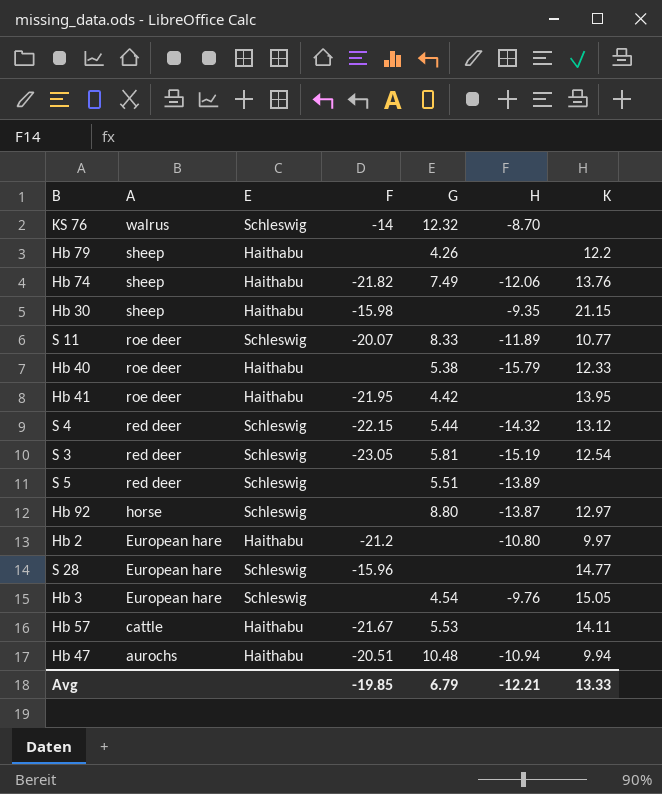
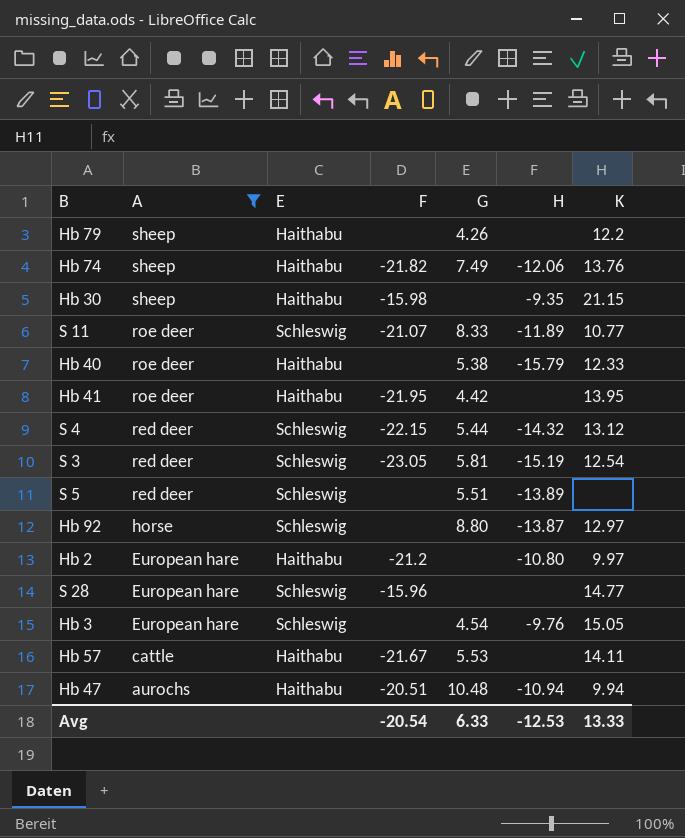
filter: none -> A != walrus
S 11 | F: -20.07 -> -21.07
Avg | F: -19.85 -> -20.54
Avg | G: 6.79 -> 6.33
Avg | H: -12.21 -> -12.53

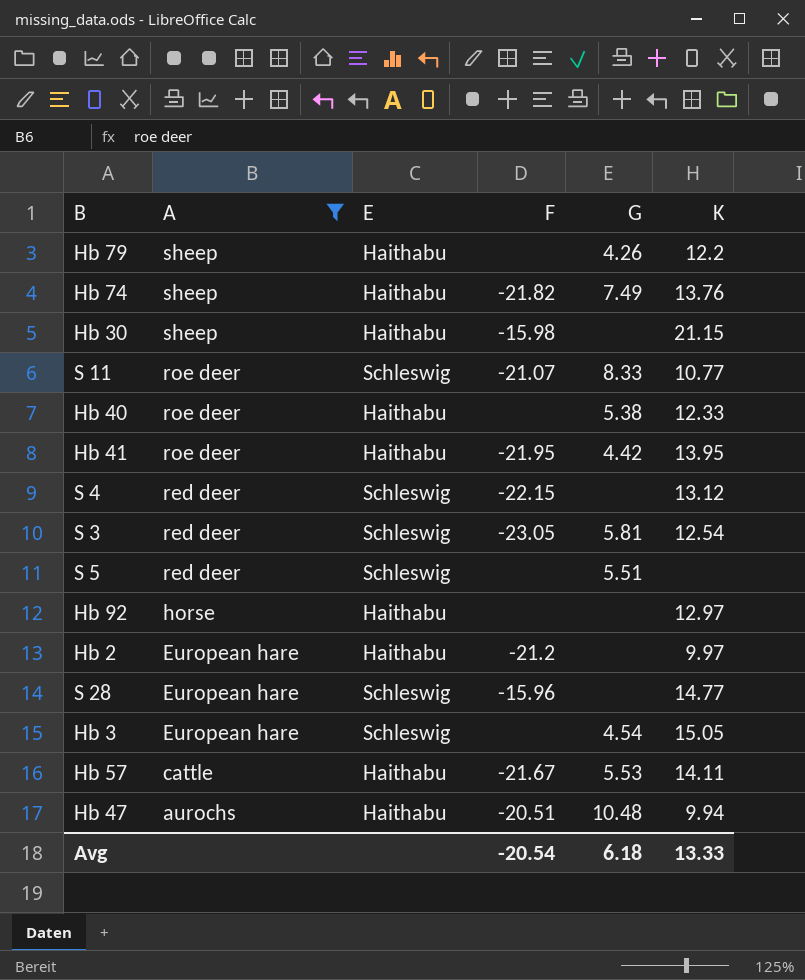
column H | position: 6 -> none
S 4 | G: 5.44 -> none
Hb 92 | E: Schleswig -> Haithabu
Hb 92 | G: 8.80 -> none
Avg | G: 6.33 -> 6.18

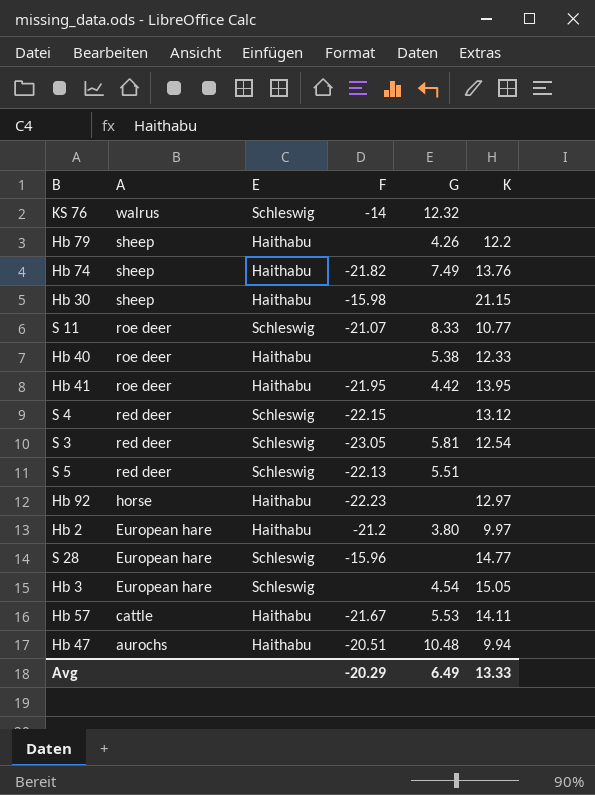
filter: A != walrus -> none
S 5 | F: none -> -22.13
Hb 92 | F: none -> -22.23
Hb 2 | G: none -> 3.80
Avg | F: -20.54 -> -20.29
Avg | G: 6.18 -> 6.49

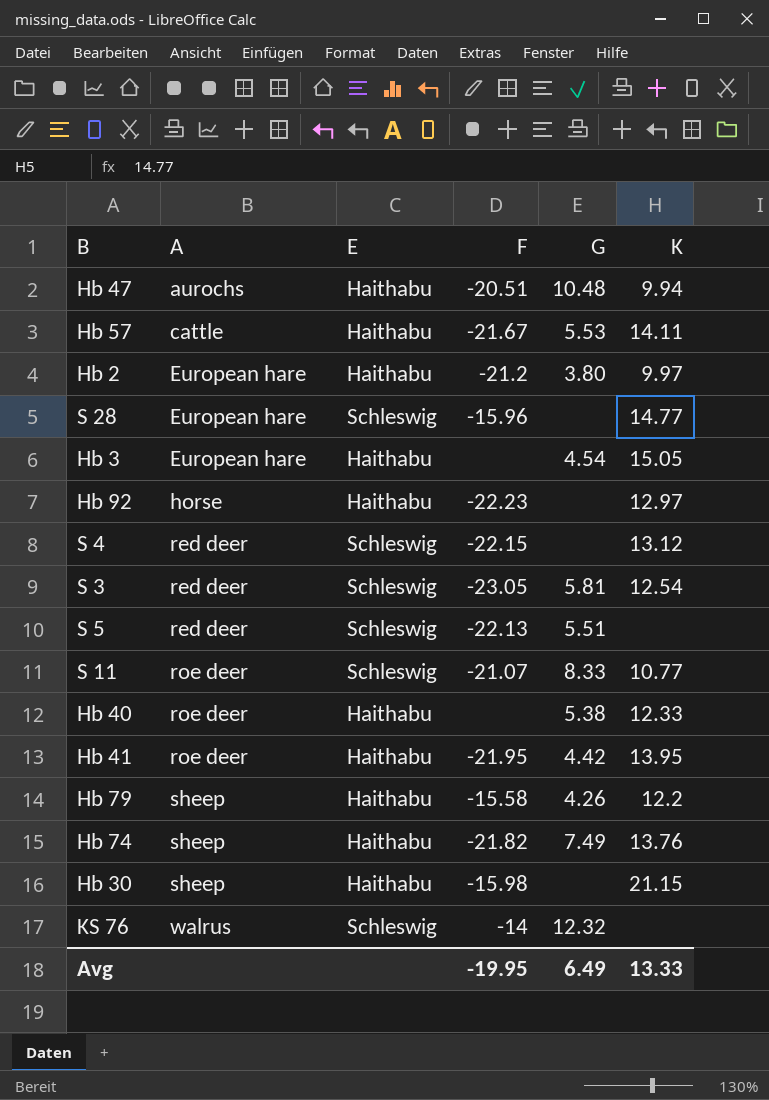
row order: A descending -> A ascending
Hb 3 | E: Schleswig -> Haithabu
Hb 79 | F: none -> -15.58
Avg | F: -20.29 -> -19.95

